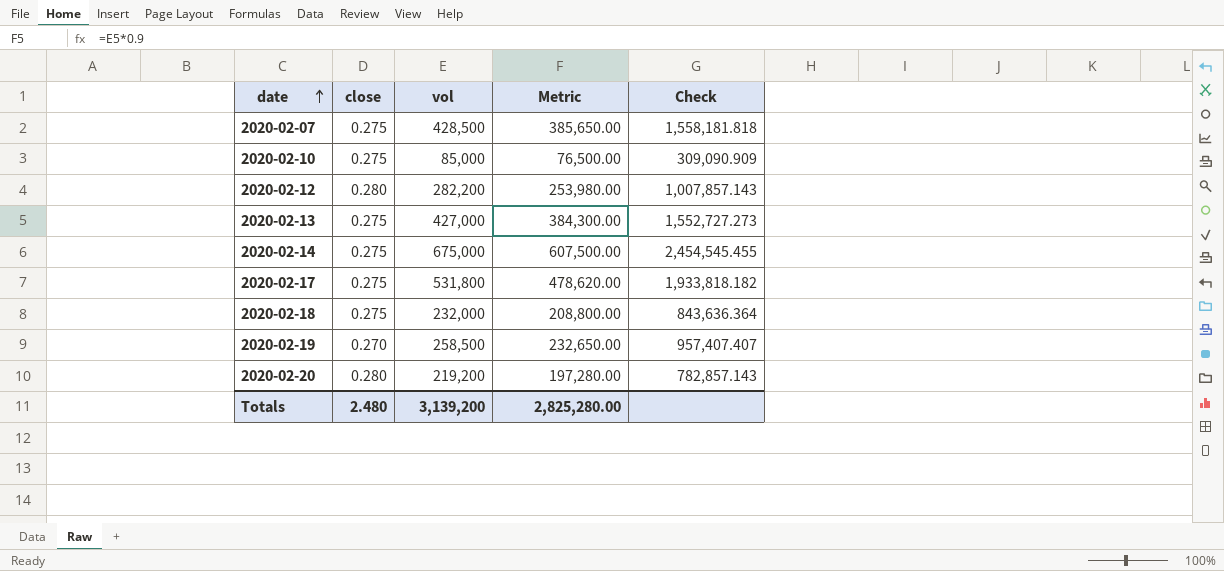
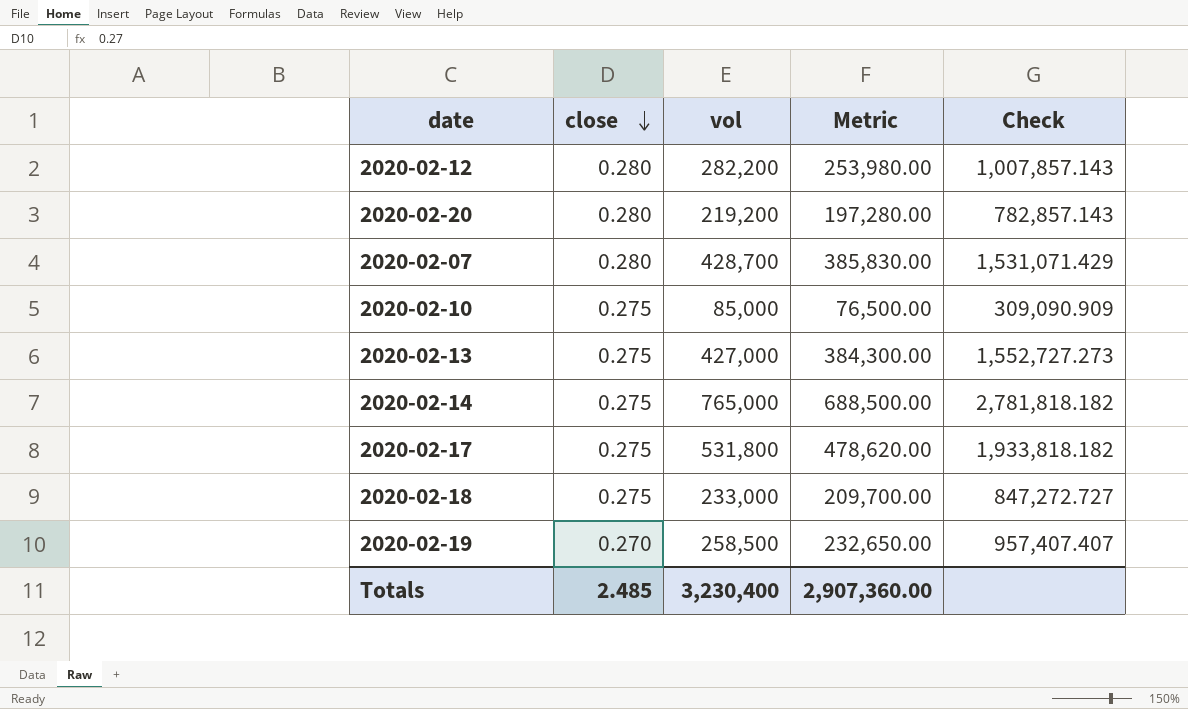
row order: date ascending -> close descending
2020-02-07 | close: 0.275 -> 0.280
2020-02-07 | vol: 428,500 -> 428,700
2020-02-07 | Metric: 385,650.00 -> 385,830.00
2020-02-07 | Check: 1,558,181.818 -> 1,531,071.429
2020-02-14 | vol: 675,000 -> 765,000
2020-02-14 | Metric: 607,500.00 -> 688,500.00
2020-02-14 | Check: 2,454,545.455 -> 2,781,818.182
2020-02-18 | vol: 232,000 -> 233,000
2020-02-18 | Metric: 208,800.00 -> 209,700.00
2020-02-18 | Check: 843,636.364 -> 847,272.727
Totals | close: 2.480 -> 2.485
Totals | vol: 3,139,200 -> 3,230,400
Totals | Metric: 2,825,280.00 -> 2,907,360.00

